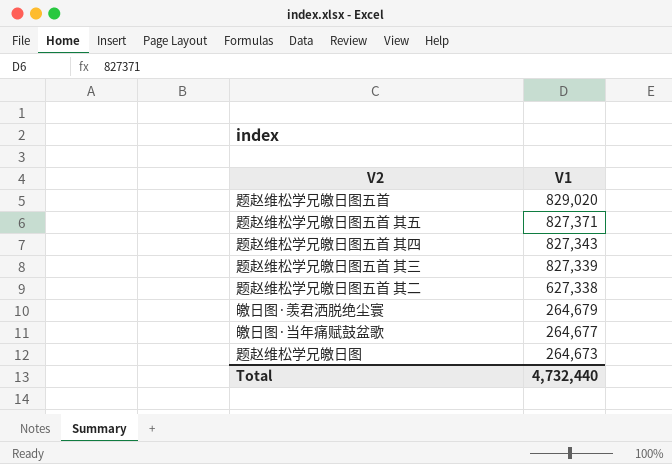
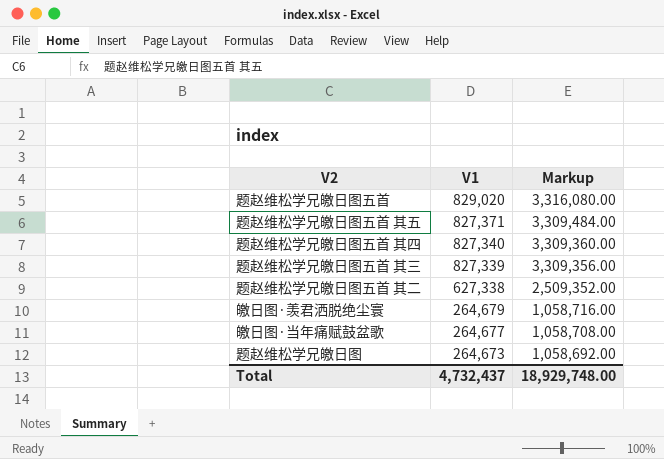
column Markup | formula: none -> [V1] * 4
题赵维松学兄皦日图五首 其四 | V1: 827,343 -> 827,340
Total | V1: 4,732,440 -> 4,732,437

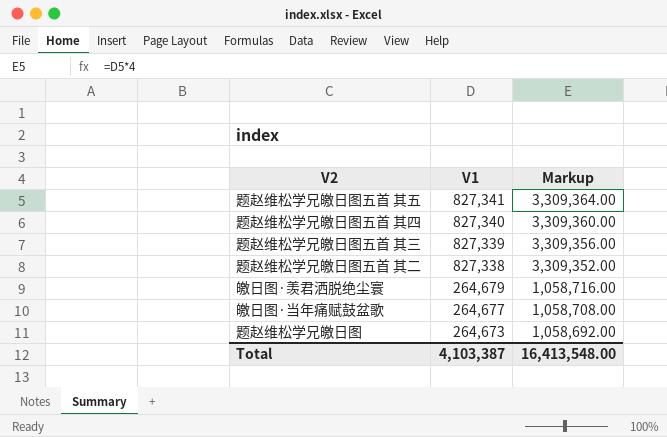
row 题赵维松学兄皦日图五首: 829,020 | 3,316,080.00 -> none
题赵维松学兄皦日图五首 其五 | V1: 827,371 -> 827,341
题赵维松学兄皦日图五首 其五 | Markup: 3,309,484.00 -> 3,309,364.00
题赵维松学兄皦日图五首 其二 | V1: 627,338 -> 827,338
题赵维松学兄皦日图五首 其二 | Markup: 2,509,352.00 -> 3,309,352.00
Total | V1: 4,732,437 -> 4,103,387
Total | Markup: 18,929,748.00 -> 16,413,548.00

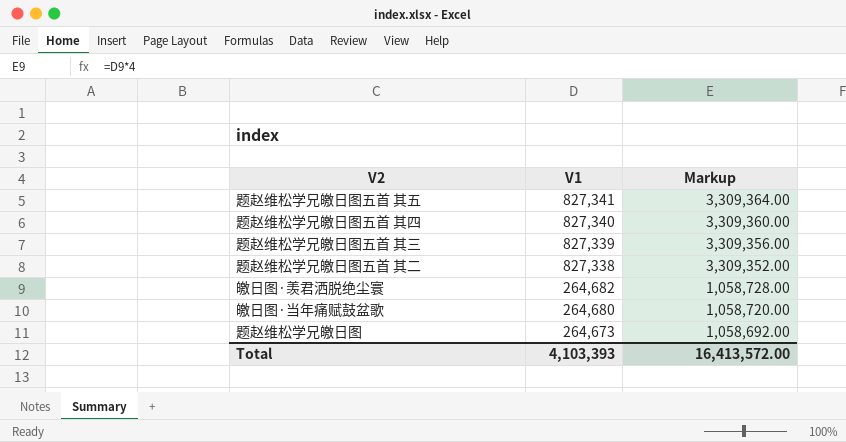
皦日图·羡君洒脱绝尘寰 | V1: 264,679 -> 264,682
皦日图·羡君洒脱绝尘寰 | Markup: 1,058,716.00 -> 1,058,728.00
皦日图·当年痛赋鼓盆歌 | V1: 264,677 -> 264,680
皦日图·当年痛赋鼓盆歌 | Markup: 1,058,708.00 -> 1,058,720.00
Total | V1: 4,103,387 -> 4,103,393
Total | Markup: 16,413,548.00 -> 16,413,572.00

